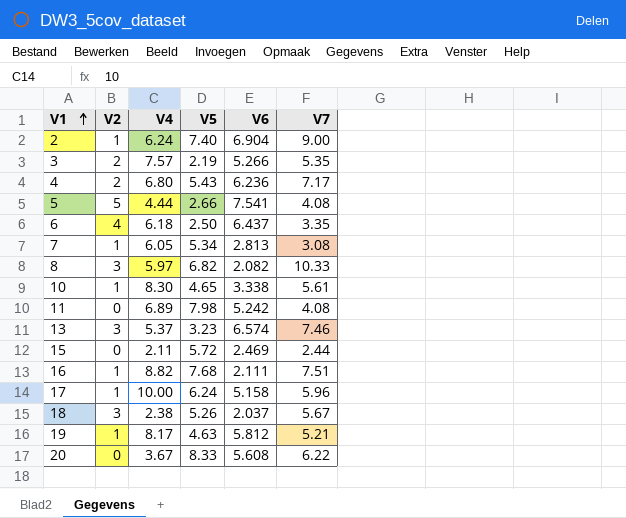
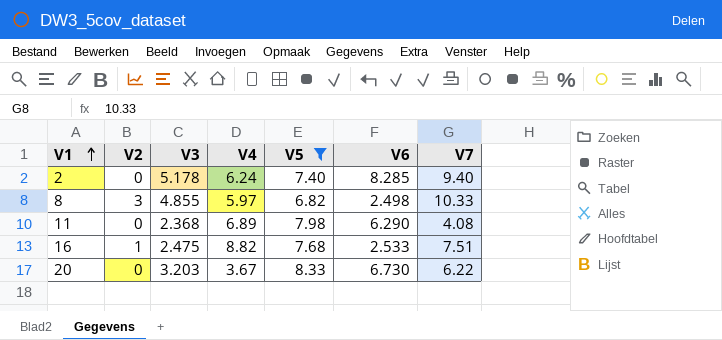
filter: none -> V5 >= 6.82
column V3 | position: none -> 3
2 | V2: 1 -> 0
2 | V6: 6.904 -> 8.285
2 | V7: 9.00 -> 9.40
8 | V6: 2.082 -> 2.498
11 | V6: 5.242 -> 6.290
16 | V6: 2.111 -> 2.533
20 | V6: 5.608 -> 6.730

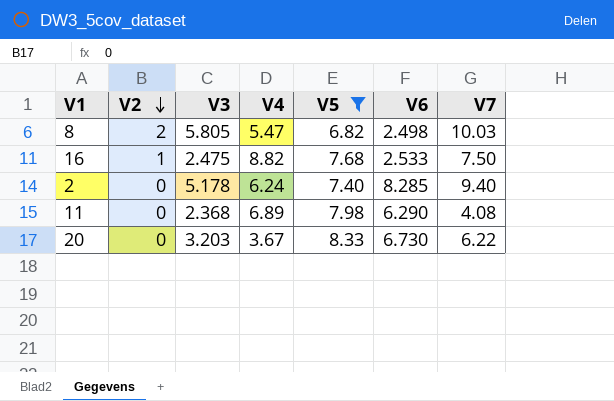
row order: V1 ascending -> V2 descending
8 | V2: 3 -> 2
8 | V3: 4.855 -> 5.805
8 | V4: 5.97 -> 5.47
8 | V7: 10.33 -> 10.03
16 | V7: 7.51 -> 7.50

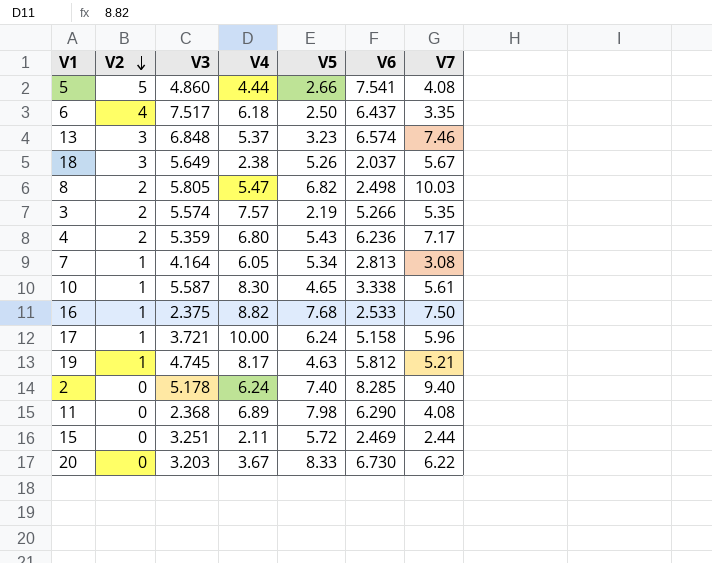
filter: V5 >= 6.82 -> none
16 | V3: 2.475 -> 2.375

